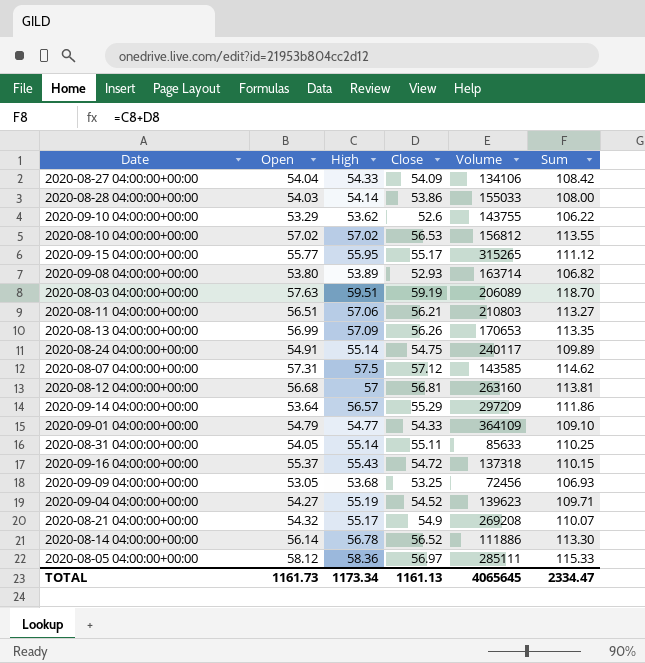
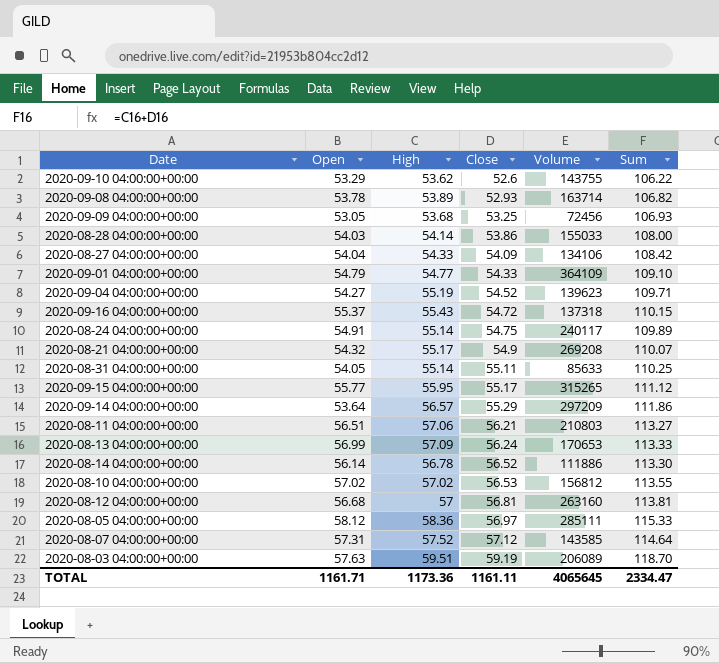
row order: none -> Close ascending
2020-09-08 04:00:00+00:00 | Open: 53.80 -> 53.78
2020-08-13 04:00:00+00:00 | Close: 56.26 -> 56.24
2020-08-13 04:00:00+00:00 | Sum: 113.35 -> 113.33
2020-08-07 04:00:00+00:00 | High: 57.5 -> 57.52
2020-08-07 04:00:00+00:00 | Sum: 114.62 -> 114.64
TOTAL | Open: 1161.73 -> 1161.71
TOTAL | High: 1173.34 -> 1173.36
TOTAL | Close: 1161.13 -> 1161.11

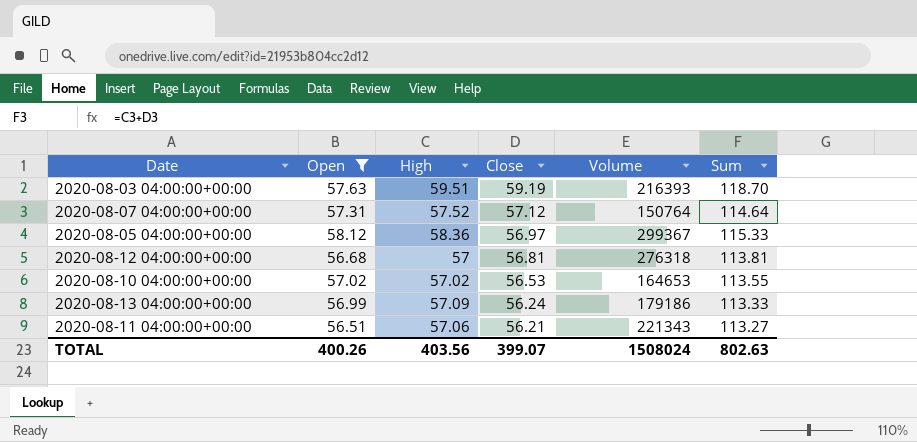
filter: none -> Open >= 56.51
row order: Close ascending -> Close descending
2020-08-03 04:00:00+00:00 | Volume: 206089 -> 216393
2020-08-07 04:00:00+00:00 | Volume: 143585 -> 150764
2020-08-05 04:00:00+00:00 | Volume: 285111 -> 299367
2020-08-12 04:00:00+00:00 | Volume: 263160 -> 276318
2020-08-10 04:00:00+00:00 | Volume: 156812 -> 164653
2020-08-13 04:00:00+00:00 | Volume: 170653 -> 179186
2020-08-11 04:00:00+00:00 | Volume: 210803 -> 221343
TOTAL | Open: 1161.71 -> 400.26
TOTAL | High: 1173.36 -> 403.56
TOTAL | Close: 1161.11 -> 399.07
TOTAL | Volume: 4065645 -> 1508024
TOTAL | Sum: 2334.47 -> 802.63

